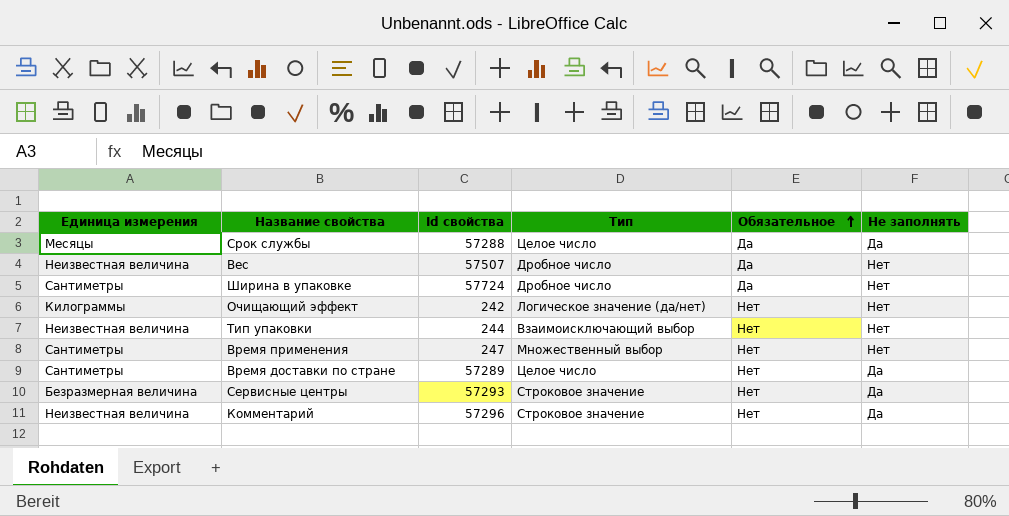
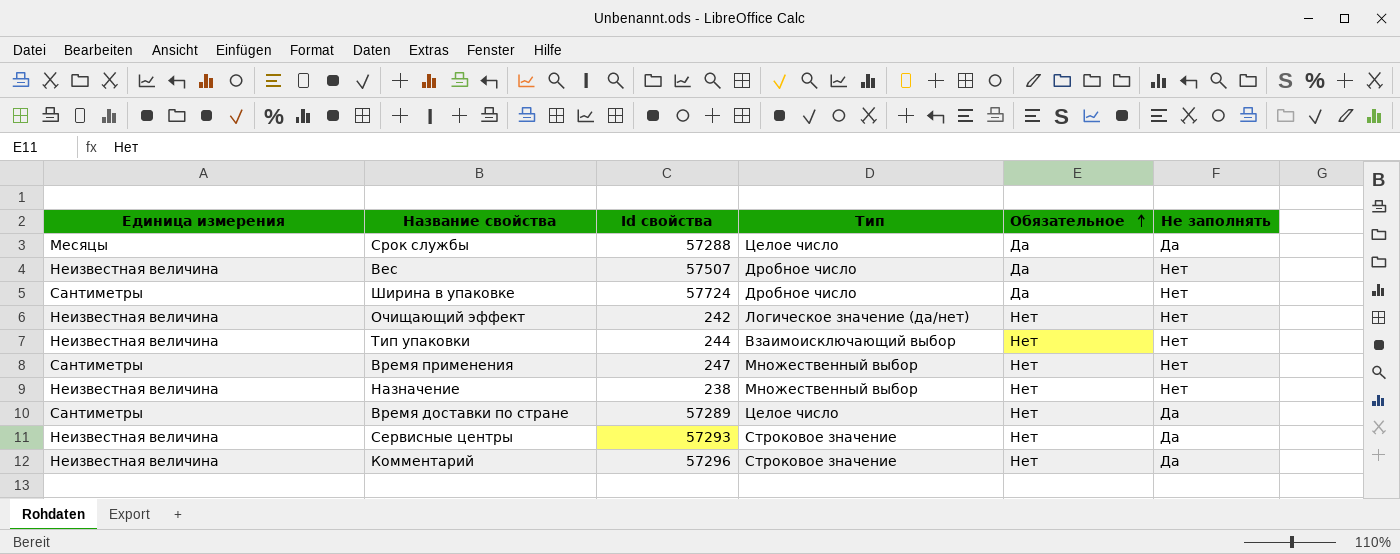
Очищающий эффект | Единица измерения: Килограммы -> Неизвестная величина
row Назначение: none -> Неизвестная величина | 238 | Множественный выбор | Нет | Нет
Сервисные центры | Единица измерения: Безразмерная величина -> Неизвестная величина

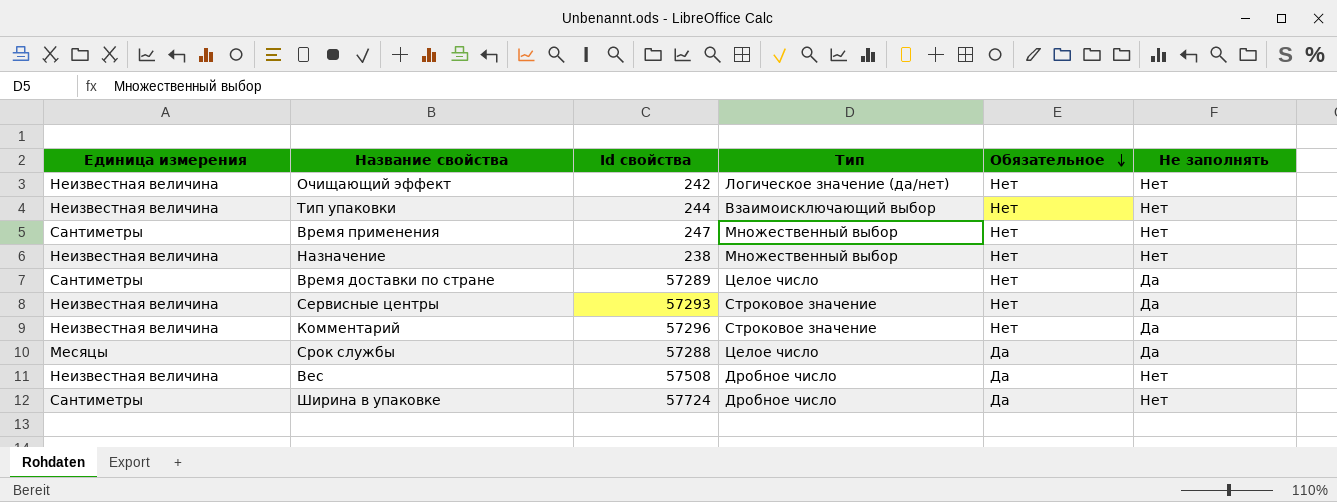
row order: Обязательное ascending -> Обязательное descending
Вес | Id свойства: 57507 -> 57508

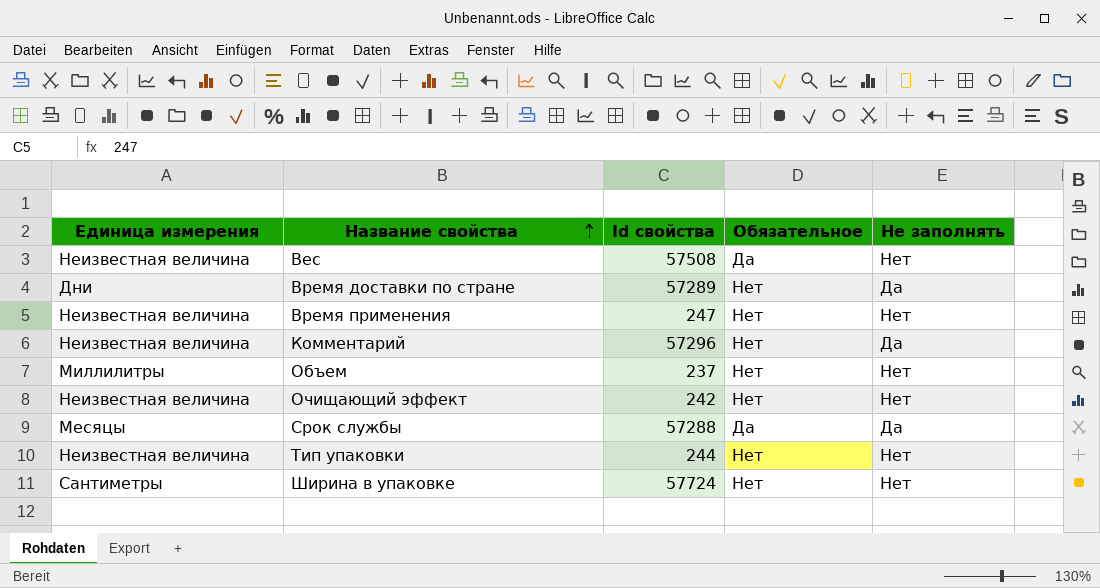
row order: Обязательное descending -> Название свойства ascending
column Тип | position: 4 -> none
row Назначение: Неизвестная величина | 238 | Множественный выбор | Нет | Нет -> none
row Сервисные центры: Неизвестная величина | 57293 | Строковое значение | Нет | Да -> none
Время доставки по стране | Единица измерения: Сантиметры -> Дни
Время применения | Единица измерения: Сантиметры -> Неизвестная величина
row Объем: none -> Миллилитры | 237 | Нет | Нет
Ширина в упаковке | Обязательное: Да -> Нет

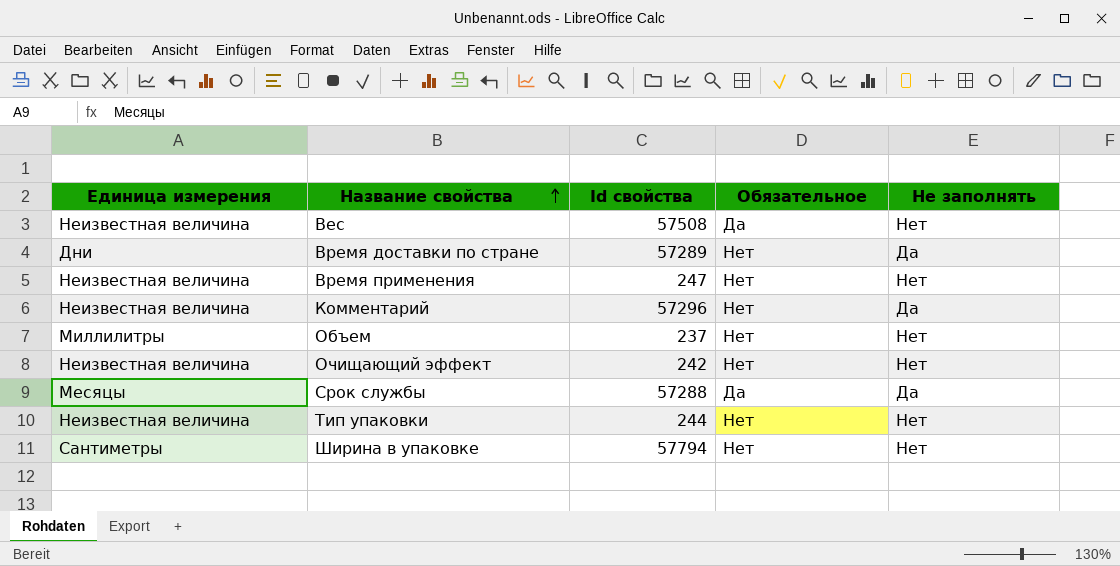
Ширина в упаковке | Id свойства: 57724 -> 57794

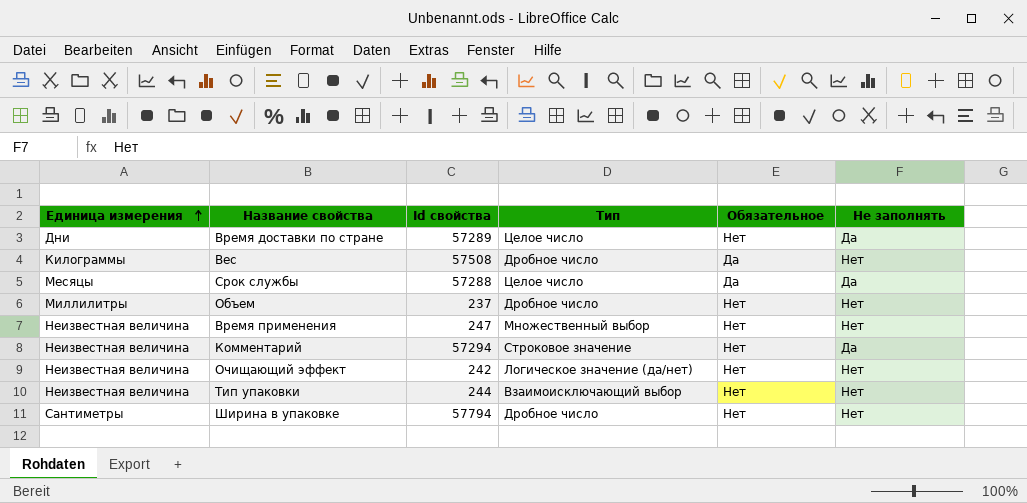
row order: Название свойства ascending -> Единица измерения ascending
column Тип | position: none -> 4
Вес | Единица измерения: Неизвестная величина -> Килограммы
Комментарий | Id свойства: 57296 -> 57294

